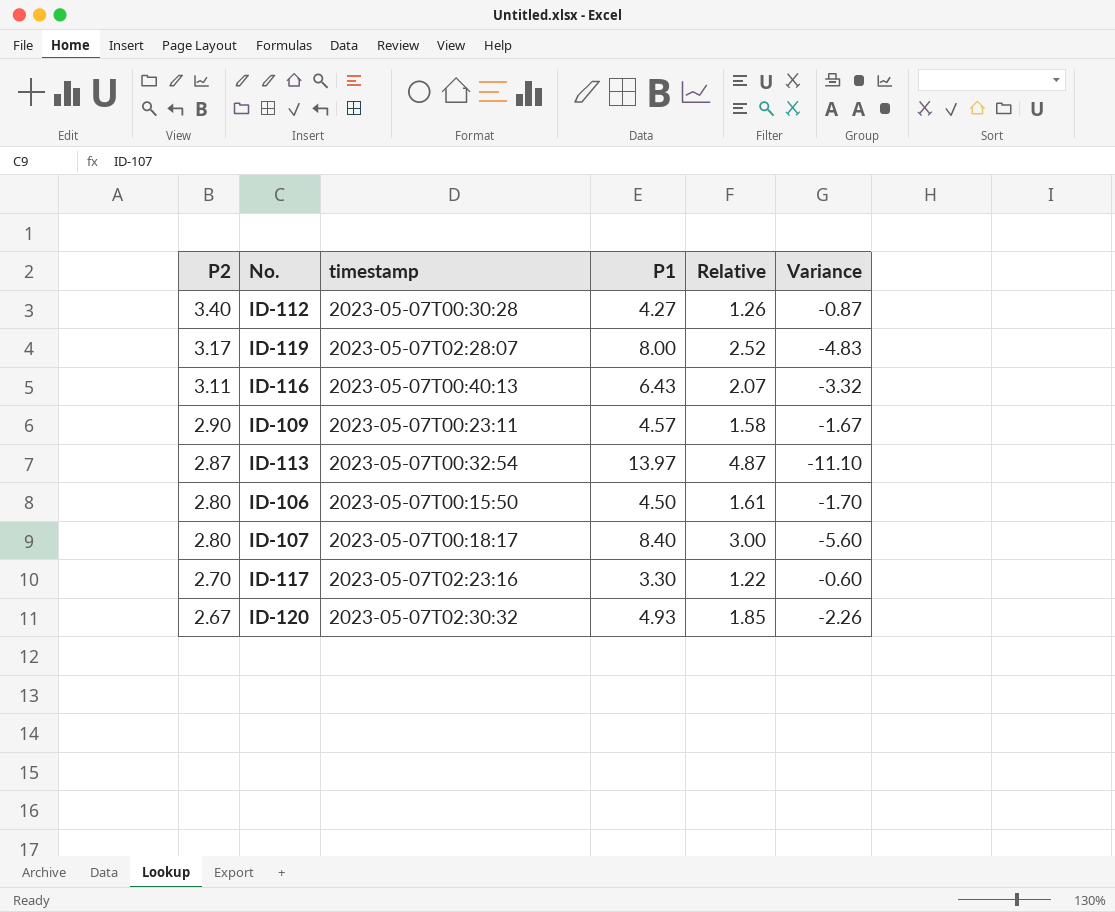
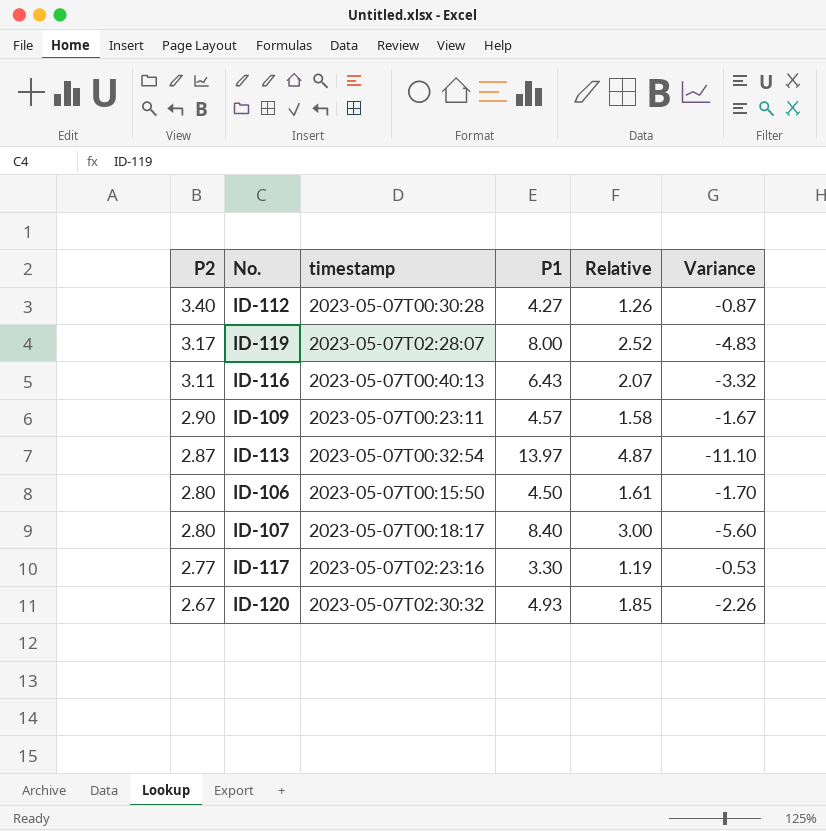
ID-117 | P2: 2.70 -> 2.77
ID-117 | Relative: 1.22 -> 1.19
ID-117 | Variance: -0.60 -> -0.53

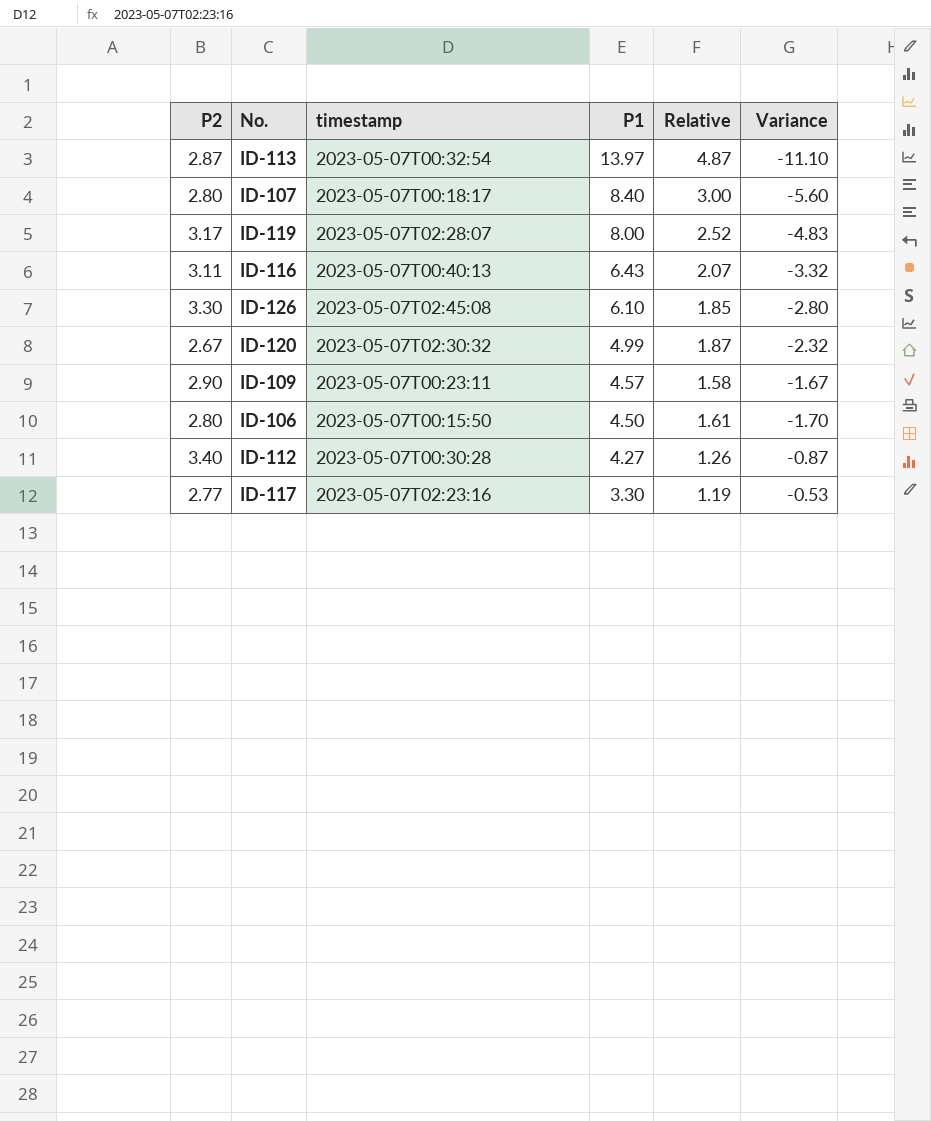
row order: P2 descending -> P1 descending
row ID-126: none -> 3.30 | 2023-05-07T02:45:08 | 6.10 | 1.85 | -2.80
ID-120 | P1: 4.93 -> 4.99
ID-120 | Relative: 1.85 -> 1.87
ID-120 | Variance: -2.26 -> -2.32

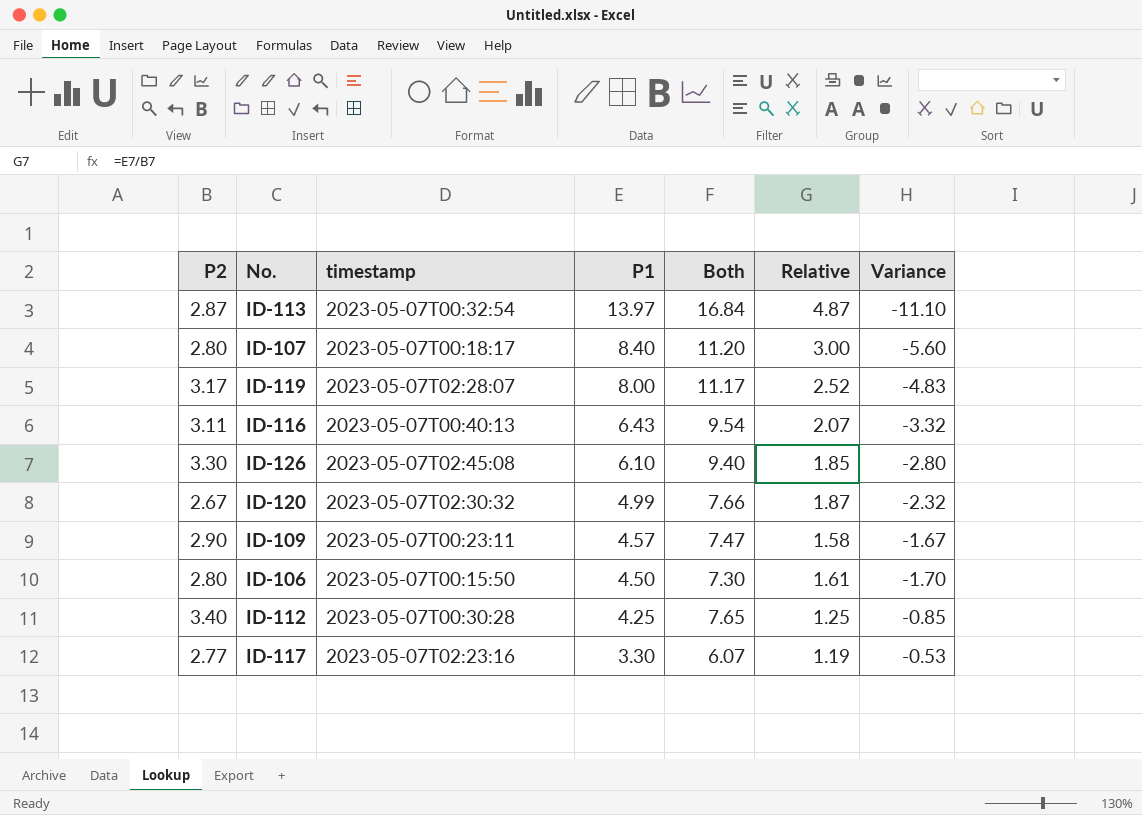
column Both | formula: none -> [P2] + [P1]
ID-112 | P1: 4.27 -> 4.25
ID-112 | Relative: 1.26 -> 1.25
ID-112 | Variance: -0.87 -> -0.85

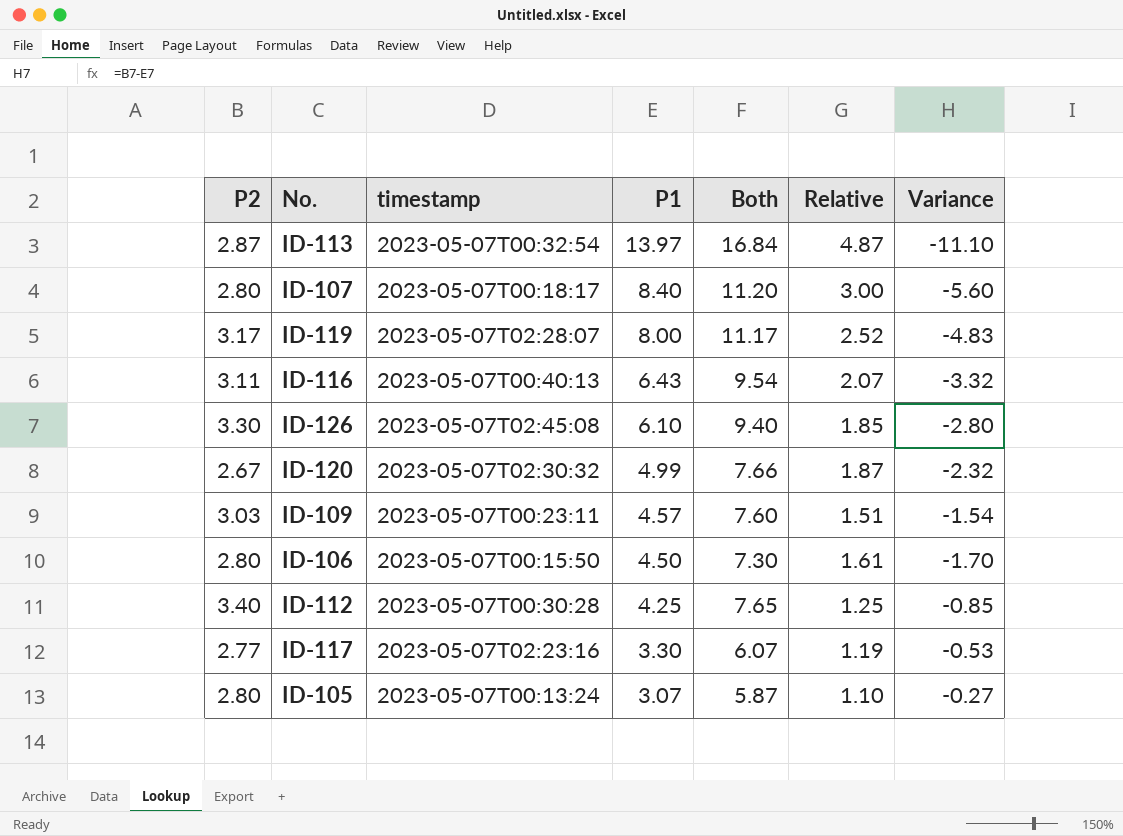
ID-109 | P2: 2.90 -> 3.03
ID-109 | Both: 7.47 -> 7.60
ID-109 | Relative: 1.58 -> 1.51
ID-109 | Variance: -1.67 -> -1.54
row ID-105: none -> 2.80 | 2023-05-07T00:13:24 | 3.07 | 5.87 | 1.10 | -0.27

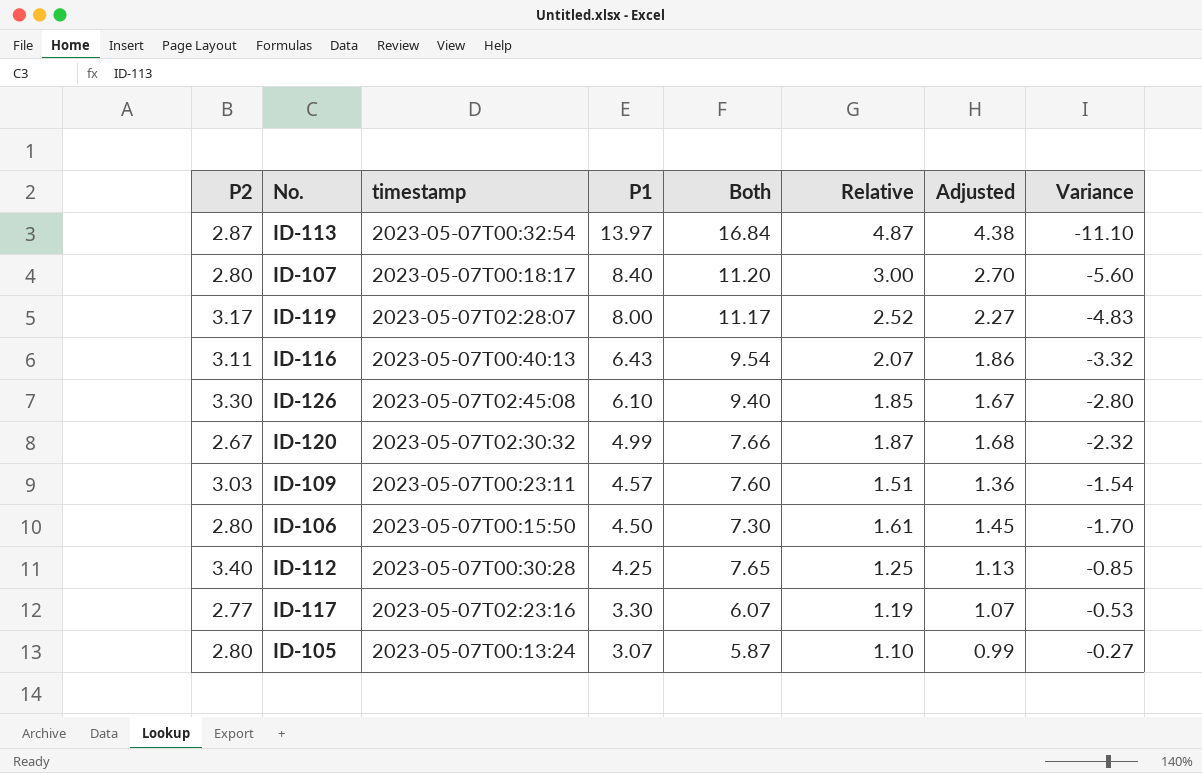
column Adjusted | formula: none -> [Relative] * 0.9

